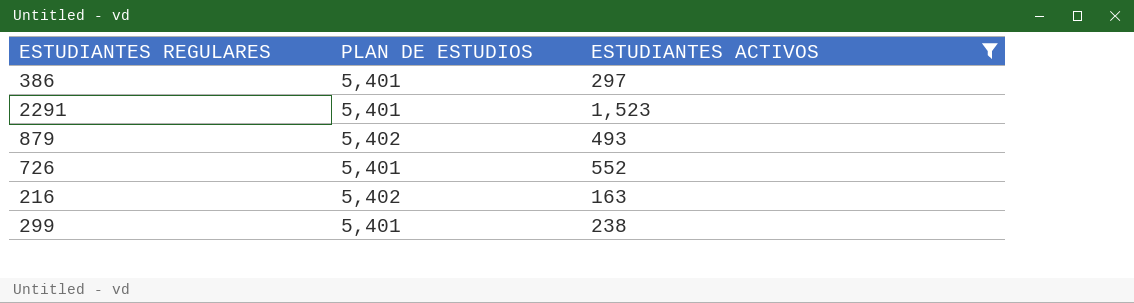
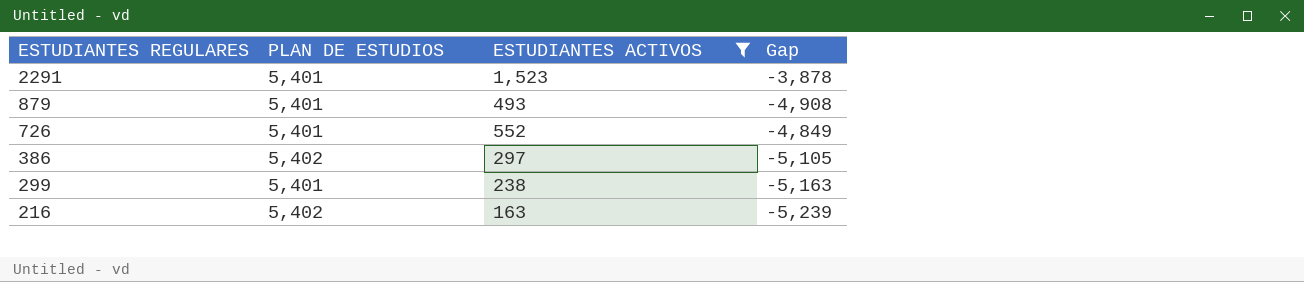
row order: none -> ESTUDIANTES REGULARES descending
column Gap | formula: none -> [ESTUDIANTES ACTIVOS] - [PLAN DE ESTUDIOS]
879 | PLAN DE ESTUDIOS: 5,402 -> 5,401
386 | PLAN DE ESTUDIOS: 5,401 -> 5,402

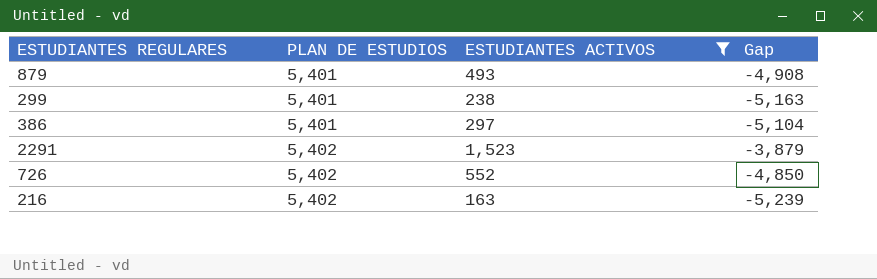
row order: ESTUDIANTES REGULARES descending -> PLAN DE ESTUDIOS ascending
386 | PLAN DE ESTUDIOS: 5,402 -> 5,401
386 | Gap: -5,105 -> -5,104
2291 | PLAN DE ESTUDIOS: 5,401 -> 5,402
2291 | Gap: -3,878 -> -3,879
726 | PLAN DE ESTUDIOS: 5,401 -> 5,402
726 | Gap: -4,849 -> -4,850

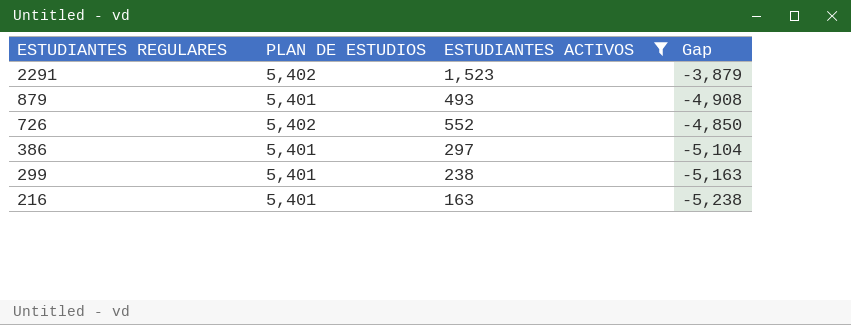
row order: PLAN DE ESTUDIOS ascending -> ESTUDIANTES REGULARES descending
216 | PLAN DE ESTUDIOS: 5,402 -> 5,401
216 | Gap: -5,239 -> -5,238

